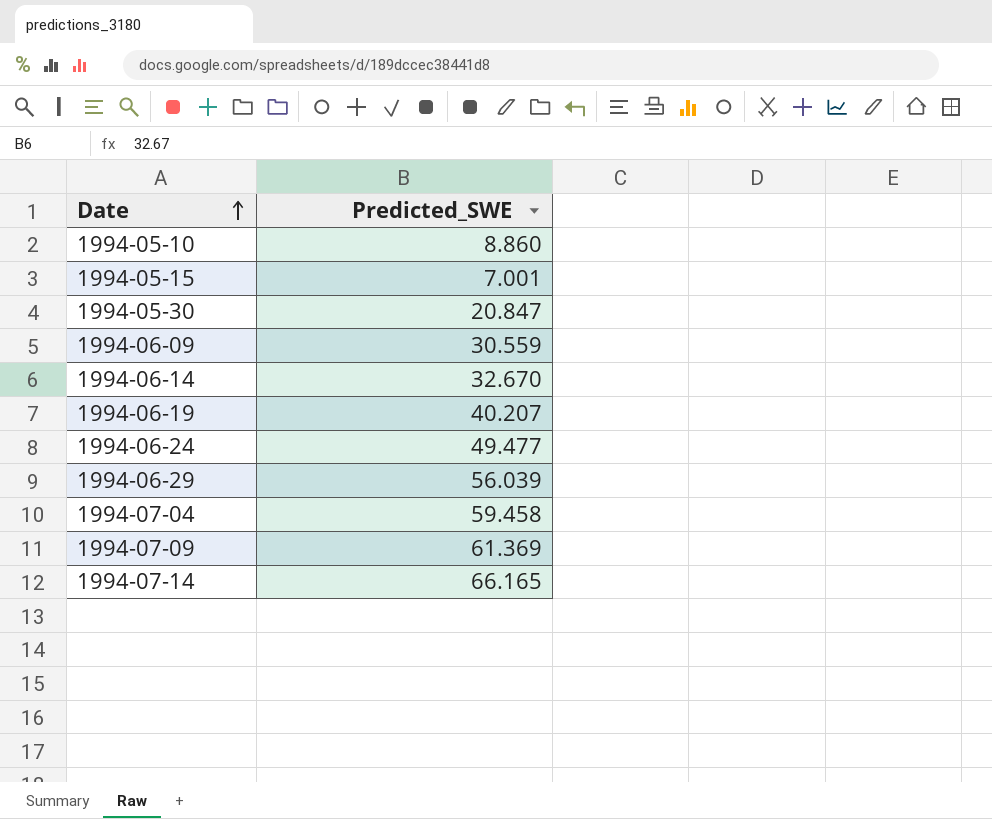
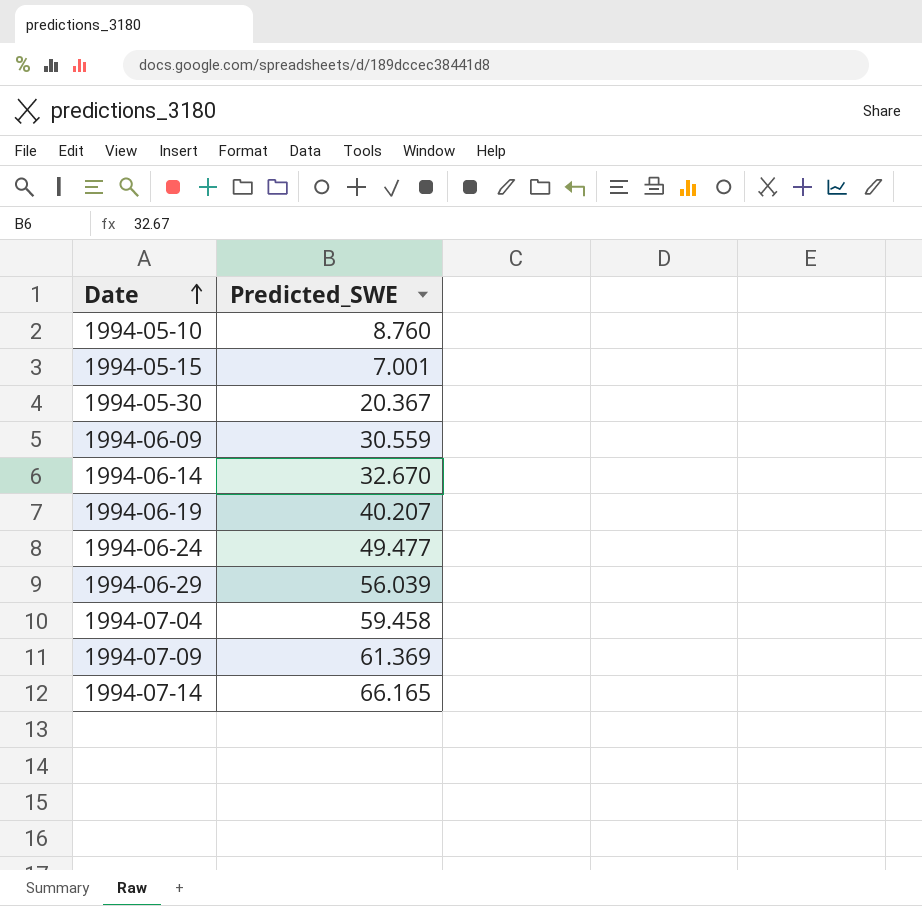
1994-05-10 | Predicted_SWE: 8.860 -> 8.760
1994-05-30 | Predicted_SWE: 20.847 -> 20.367

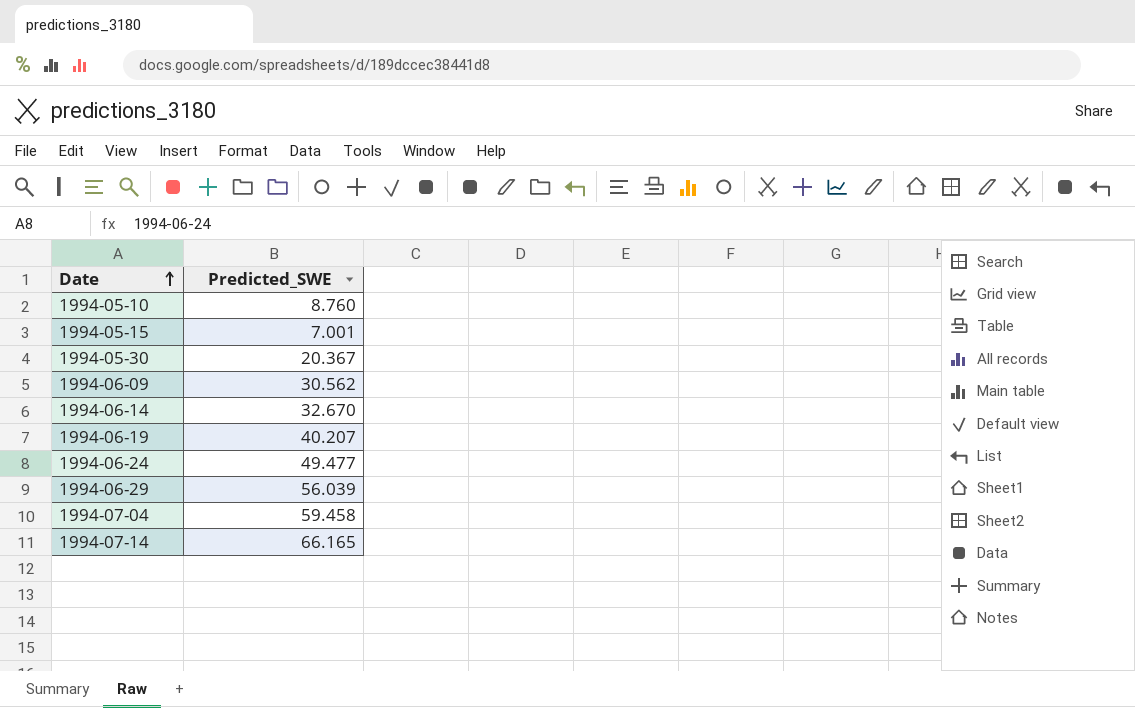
row 1994-07-09: 61.369 -> none
1994-06-09 | Predicted_SWE: 30.559 -> 30.562

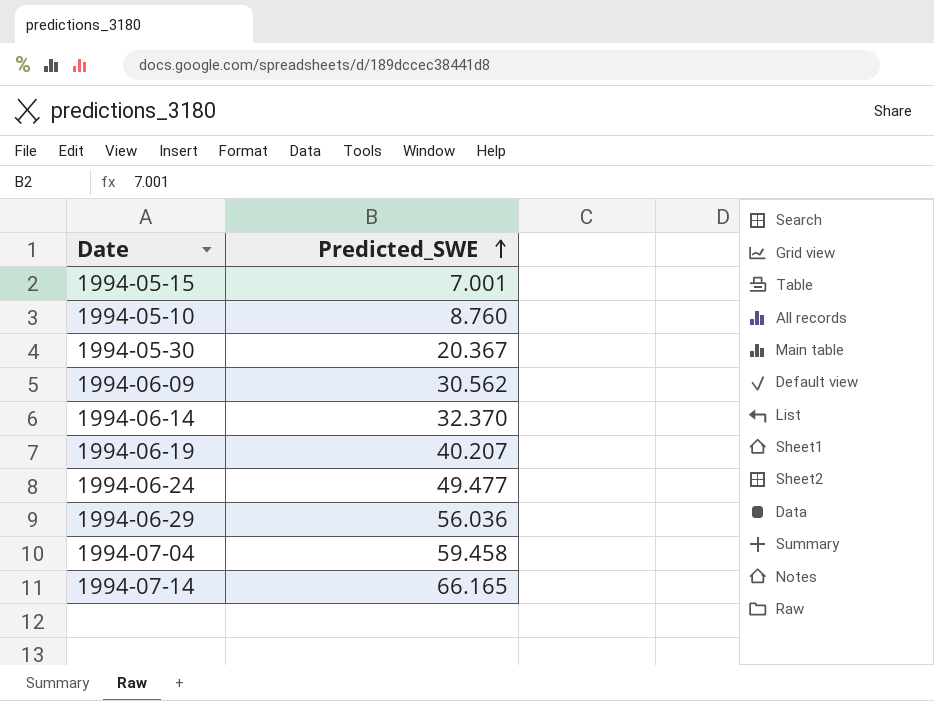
row order: Date ascending -> Predicted_SWE ascending
1994-06-14 | Predicted_SWE: 32.670 -> 32.370
1994-06-29 | Predicted_SWE: 56.039 -> 56.036

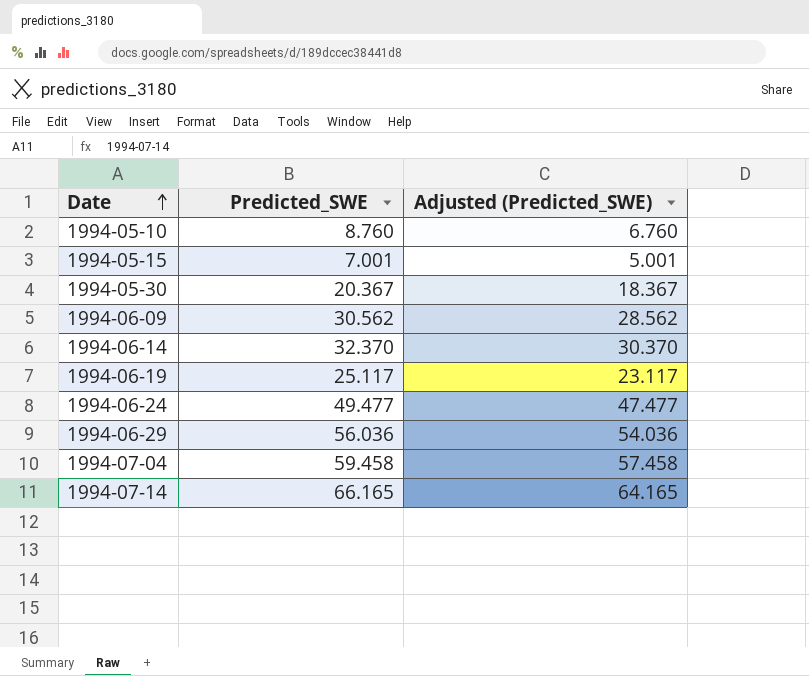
row order: Predicted_SWE ascending -> Date ascending
column Adjusted (Predicted_SWE) | formula: none -> [Predicted_SWE] - 2
1994-06-19 | Predicted_SWE: 40.207 -> 25.117

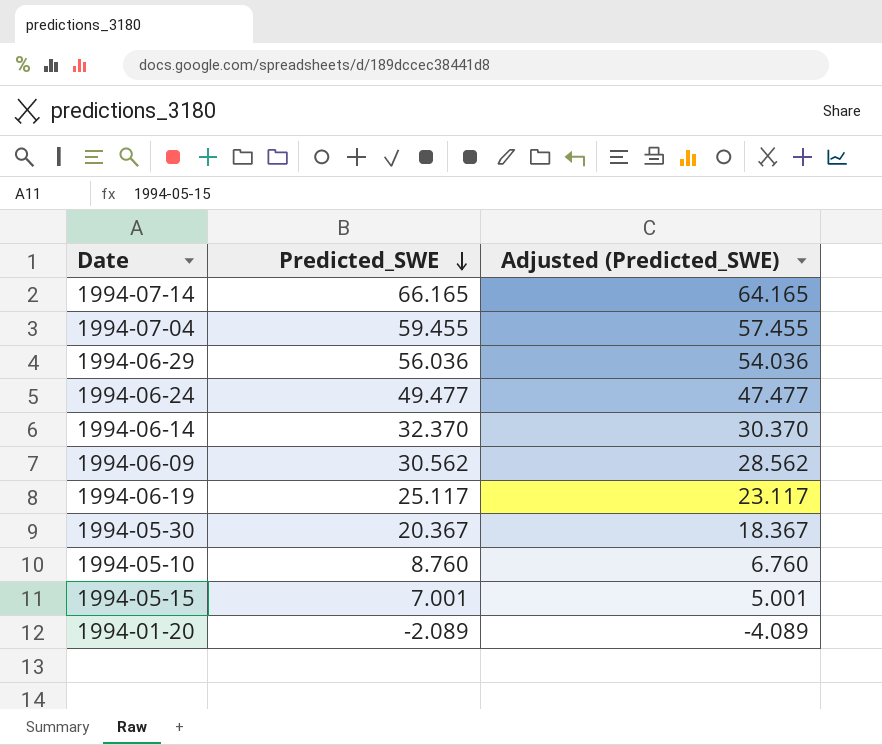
row order: Date ascending -> Predicted_SWE descending
1994-07-04 | Predicted_SWE: 59.458 -> 59.455
1994-07-04 | Adjusted (Predicted_SWE): 57.458 -> 57.455
row 1994-01-20: none -> -2.089 | -4.089

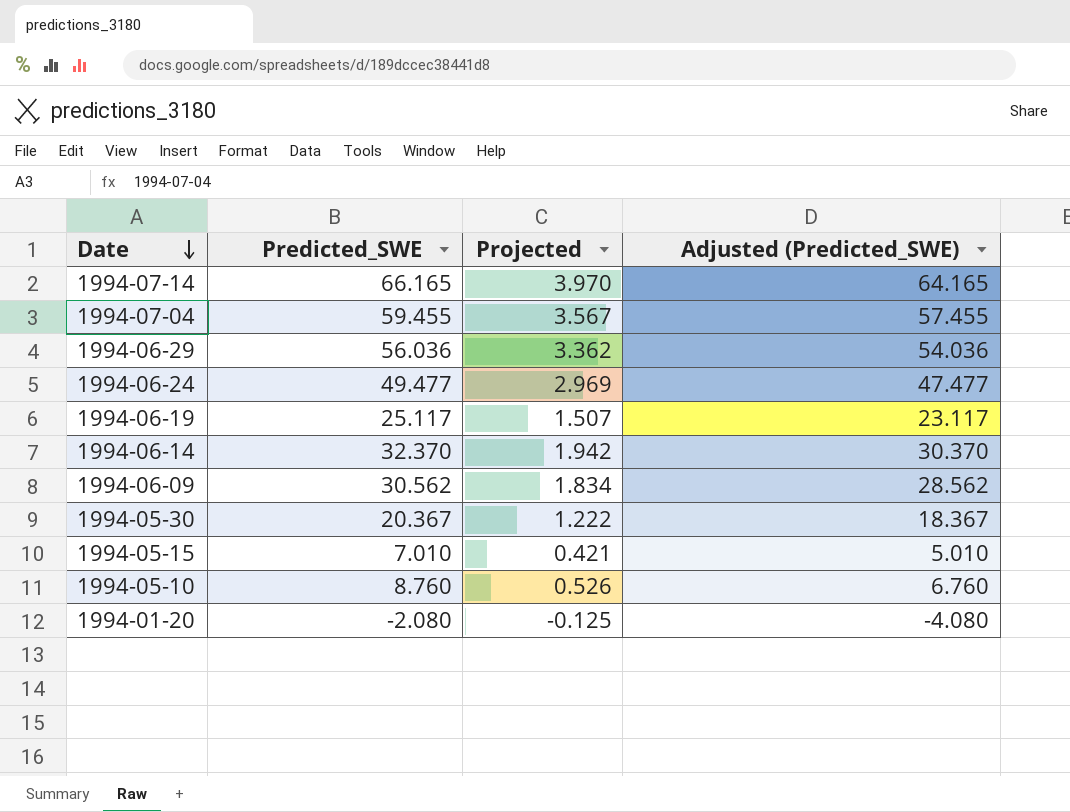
row order: Predicted_SWE descending -> Date descending
column Projected | formula: none -> [Predicted_SWE] * 0.06
1994-05-15 | Predicted_SWE: 7.001 -> 7.010
1994-05-15 | Adjusted (Predicted_SWE): 5.001 -> 5.010
1994-01-20 | Predicted_SWE: -2.089 -> -2.080
1994-01-20 | Adjusted (Predicted_SWE): -4.089 -> -4.080

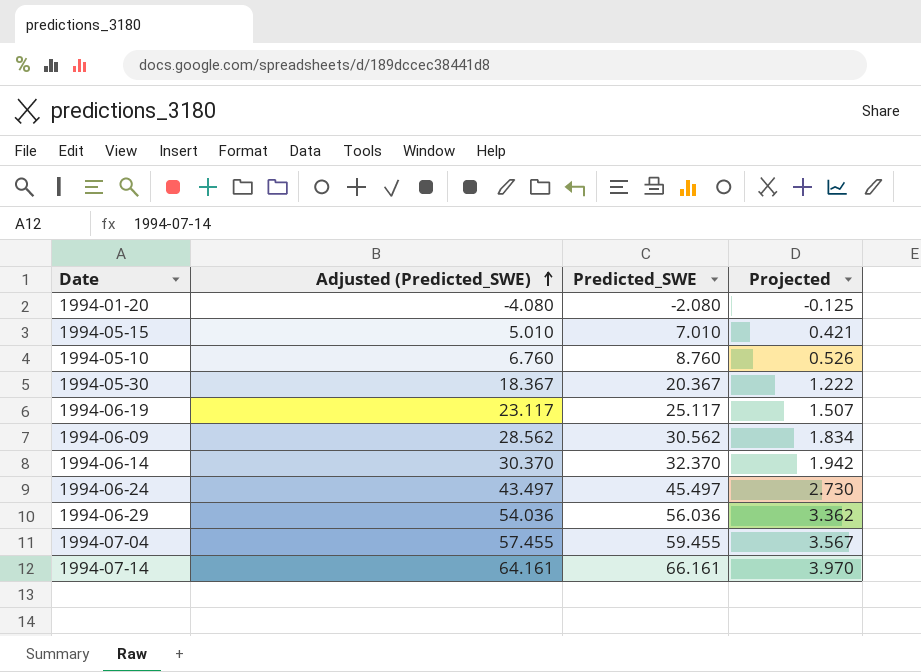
row order: Date descending -> Adjusted (Predicted_SWE) ascending
column Adjusted (Predicted_SWE) | position: 4 -> 2
1994-06-24 | Adjusted (Predicted_SWE): 47.477 -> 43.497
1994-06-24 | Predicted_SWE: 49.477 -> 45.497
1994-06-24 | Projected: 2.969 -> 2.730
1994-07-14 | Adjusted (Predicted_SWE): 64.165 -> 64.161
1994-07-14 | Predicted_SWE: 66.165 -> 66.161

